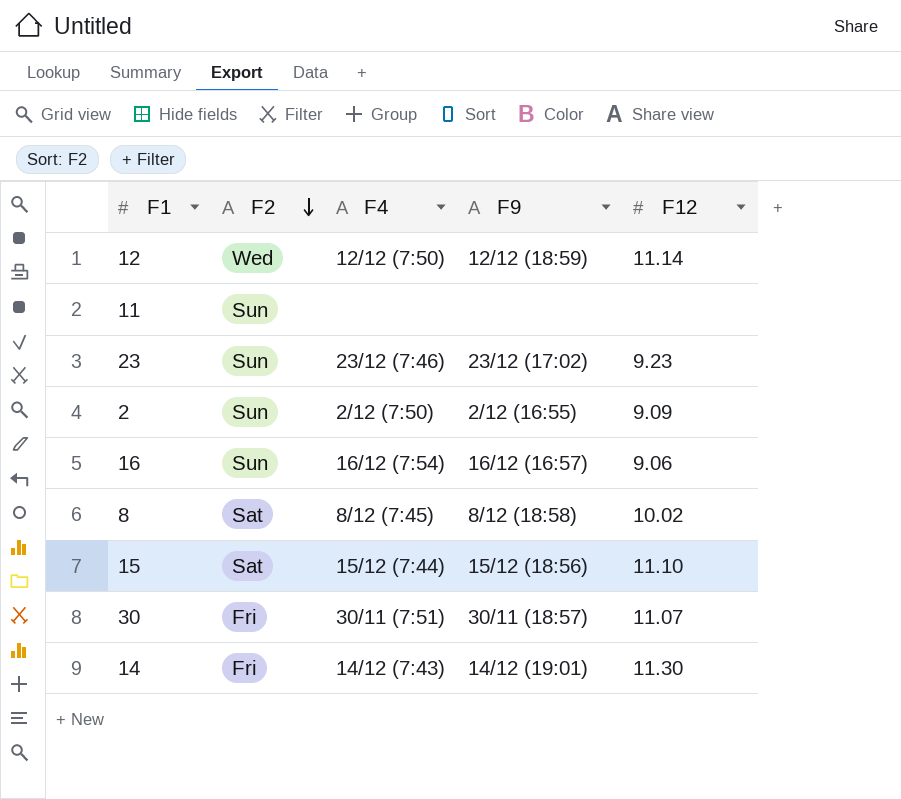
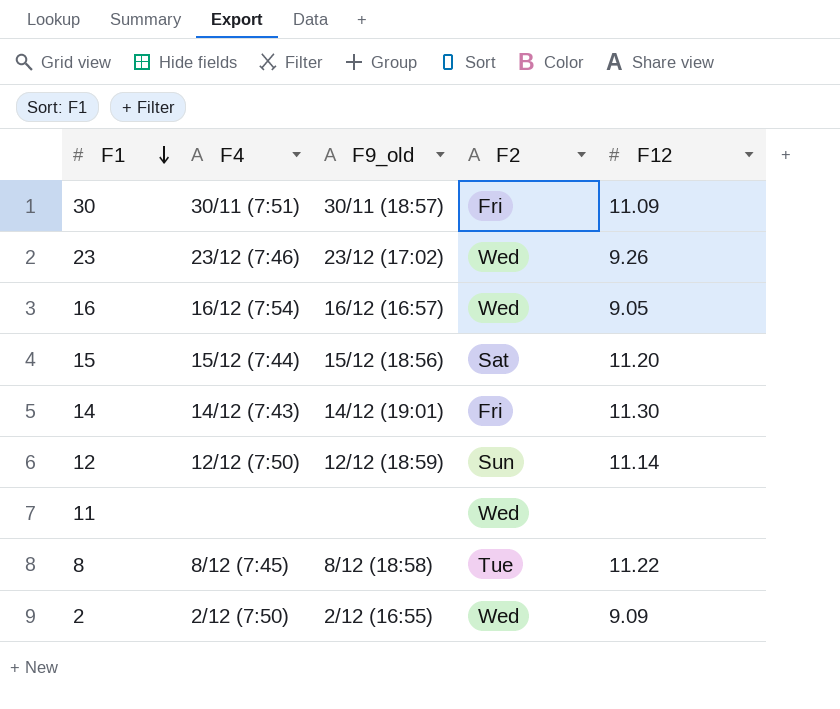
row order: F2 descending -> F1 descending
column name: F9 -> F9_old
column F2 | position: 2 -> 4
30 | F12: 11.07 -> 11.09
23 | F2: Sun -> Wed
23 | F12: 9.23 -> 9.26
16 | F2: Sun -> Wed
16 | F12: 9.06 -> 9.05
15 | F12: 11.10 -> 11.20
12 | F2: Wed -> Sun
11 | F2: Sun -> Wed
8 | F2: Sat -> Tue
8 | F12: 10.02 -> 11.22
2 | F2: Sun -> Wed

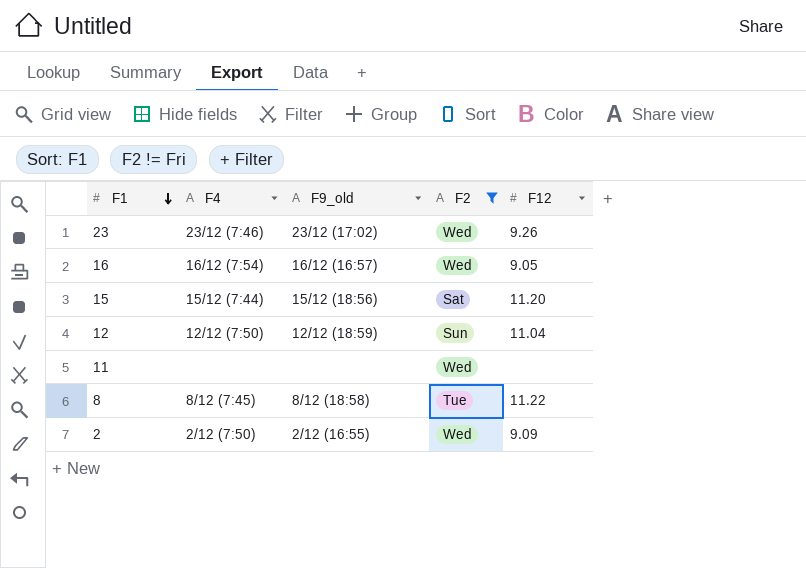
filter: none -> F2 != Fri
12 | F12: 11.14 -> 11.04

